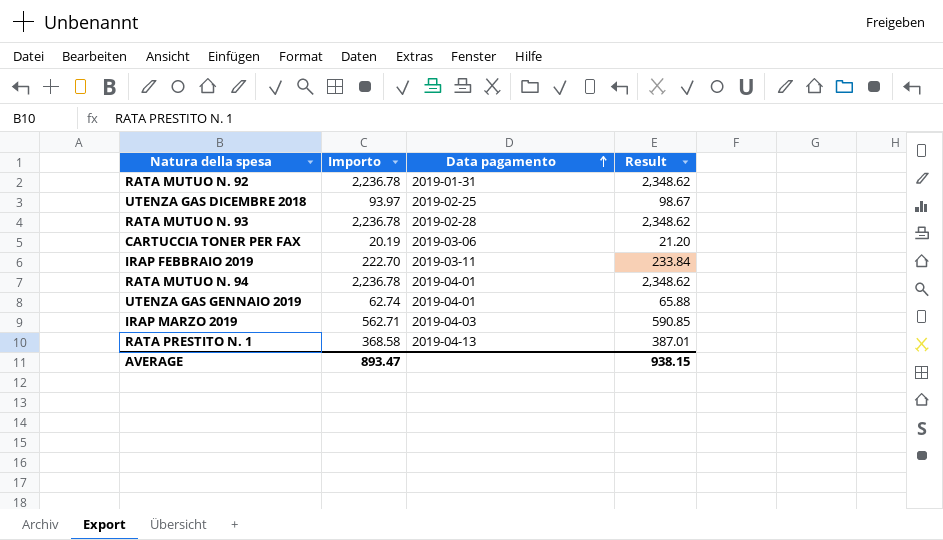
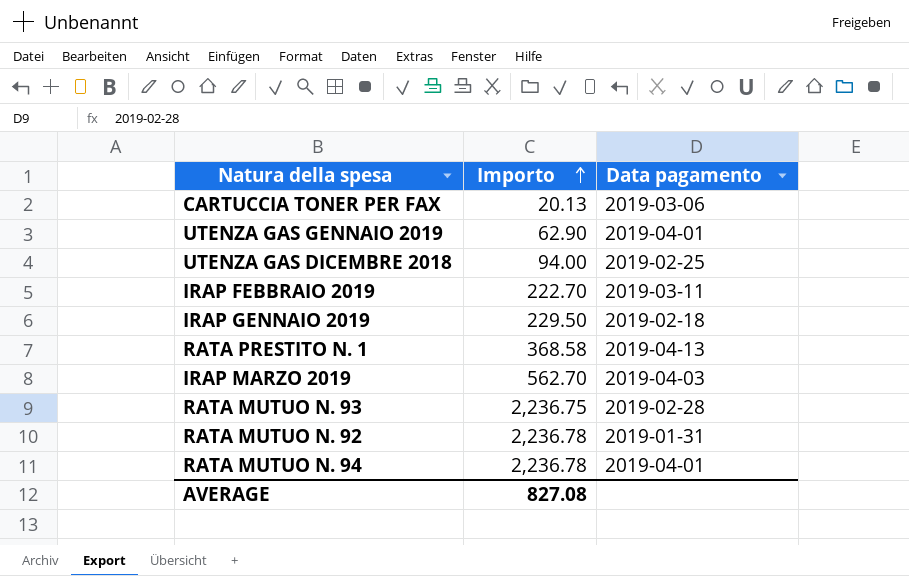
row order: Data pagamento ascending -> Importo ascending
column Result | formula: [Importo] * 1.05 -> none
CARTUCCIA TONER PER FAX | Importo: 20.19 -> 20.13
UTENZA GAS GENNAIO 2019 | Importo: 62.74 -> 62.90
UTENZA GAS DICEMBRE 2018 | Importo: 93.97 -> 94.00
row IRAP GENNAIO 2019: none -> 229.50 | 2019-02-18
IRAP MARZO 2019 | Importo: 562.71 -> 562.70
RATA MUTUO N. 93 | Importo: 2,236.78 -> 2,236.75
AVERAGE | Importo: 893.47 -> 827.08

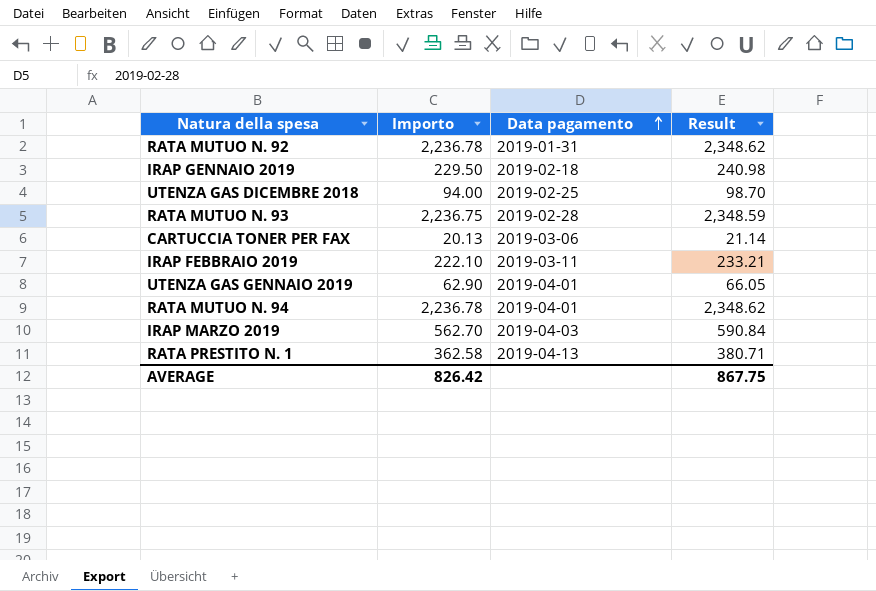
row order: Importo ascending -> Data pagamento ascending
column Result | formula: none -> [Importo] * 1.05
IRAP FEBBRAIO 2019 | Importo: 222.70 -> 222.10
RATA PRESTITO N. 1 | Importo: 368.58 -> 362.58
AVERAGE | Importo: 827.08 -> 826.42

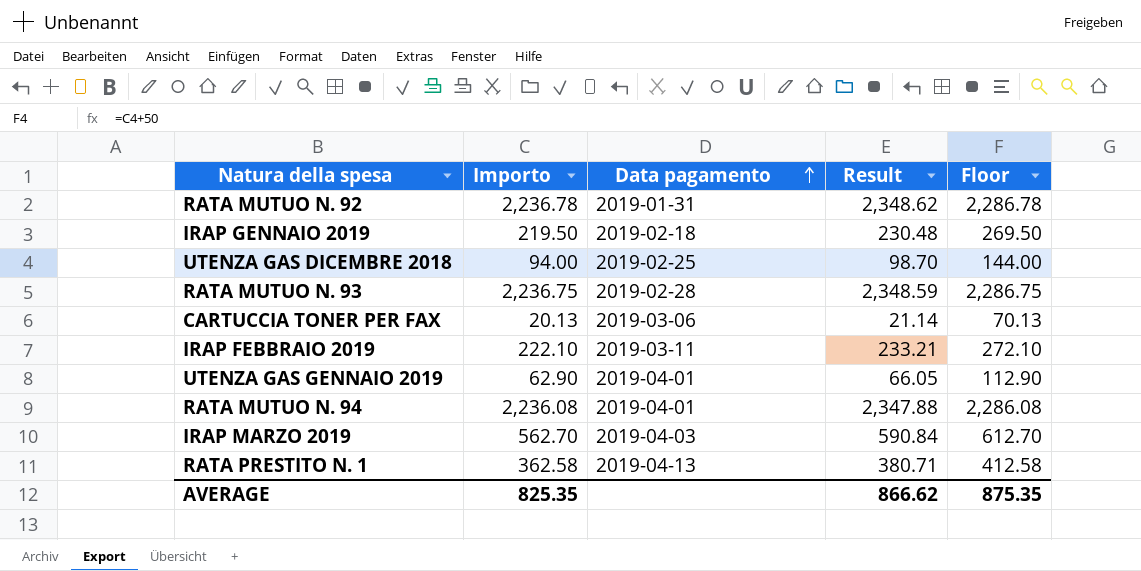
column Floor | formula: none -> [Importo] + 50
IRAP GENNAIO 2019 | Importo: 229.50 -> 219.50
IRAP GENNAIO 2019 | Result: 240.98 -> 230.48
RATA MUTUO N. 94 | Importo: 2,236.78 -> 2,236.08
RATA MUTUO N. 94 | Result: 2,348.62 -> 2,347.88
AVERAGE | Importo: 826.42 -> 825.35
AVERAGE | Result: 867.75 -> 866.62

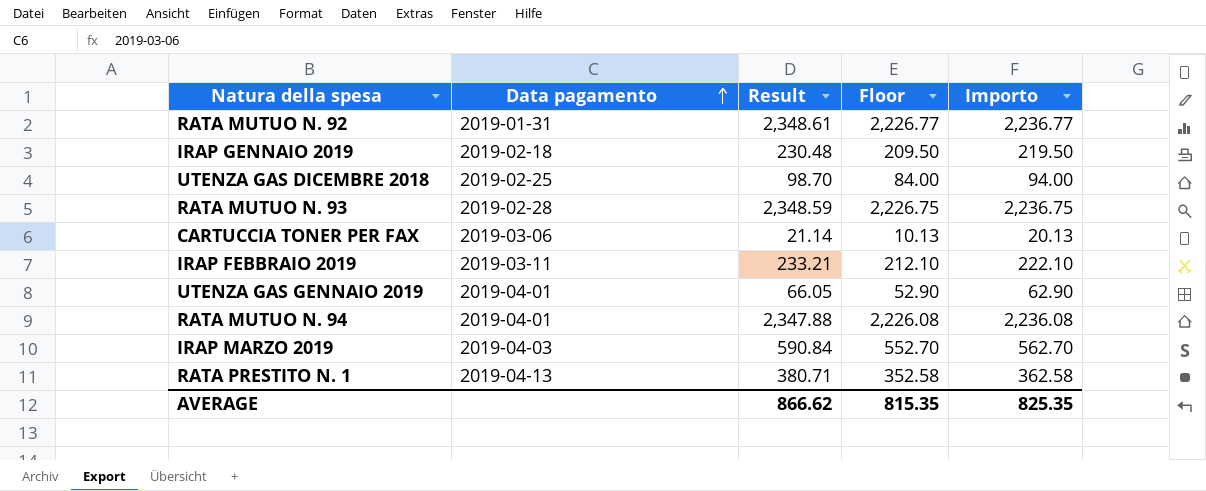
column Floor | formula: [Importo] + 50 -> [Importo] - 10
column Importo | position: 2 -> 5
RATA MUTUO N. 92 | Result: 2,348.62 -> 2,348.61
RATA MUTUO N. 92 | Importo: 2,236.78 -> 2,236.77
AVERAGE | Floor: 875.35 -> 815.35

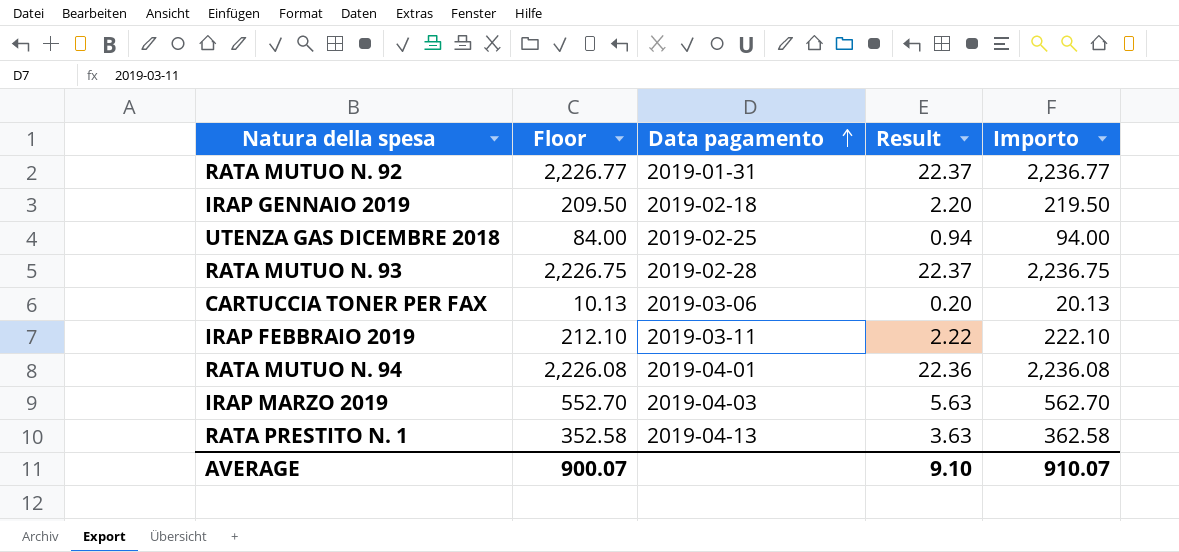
column Floor | position: 4 -> 2
column Result | formula: [Importo] * 1.05 -> [Importo] * 0.01
row UTENZA GAS GENNAIO 2019: 2019-04-01 | 66.05 | 52.90 | 62.90 -> none
AVERAGE | Floor: 815.35 -> 900.07
AVERAGE | Result: 866.62 -> 9.10
AVERAGE | Importo: 825.35 -> 910.07

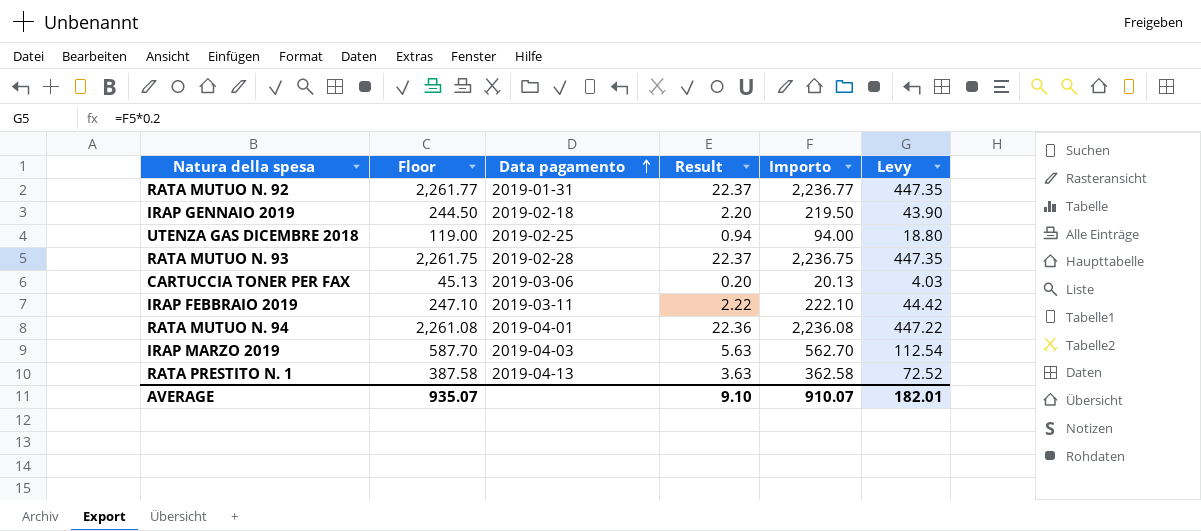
column Floor | formula: [Importo] - 10 -> [Importo] + 25
column Levy | formula: none -> [Importo] * 0.2
AVERAGE | Floor: 900.07 -> 935.07

